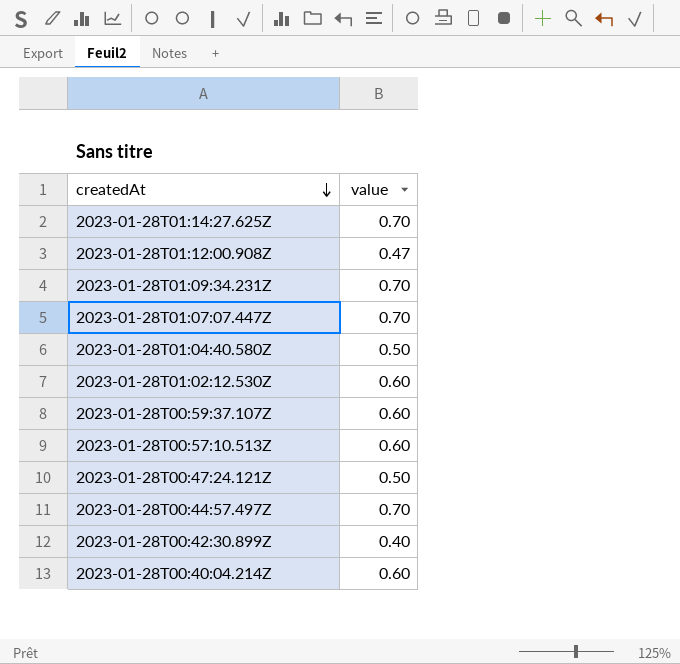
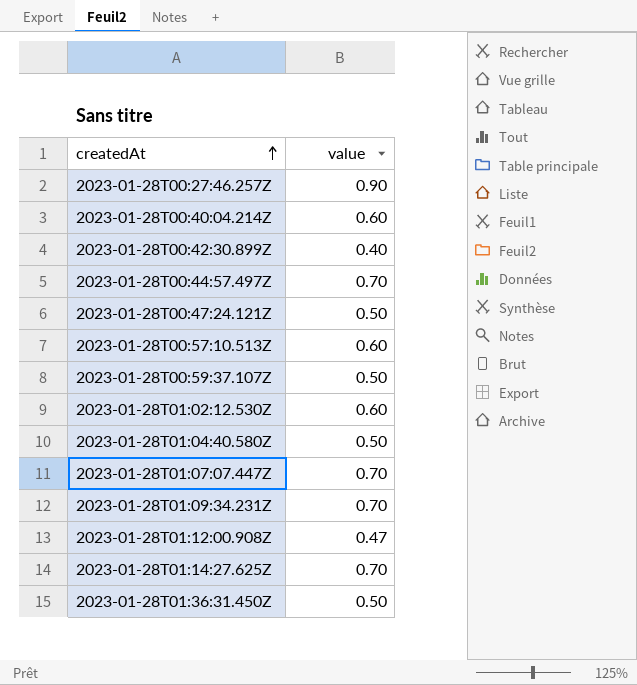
row order: createdAt descending -> createdAt ascending
row 2023-01-28T00:27:46.257Z: none -> 0.90
2023-01-28T00:59:37.107Z | value: 0.60 -> 0.50
row 2023-01-28T01:36:31.450Z: none -> 0.50

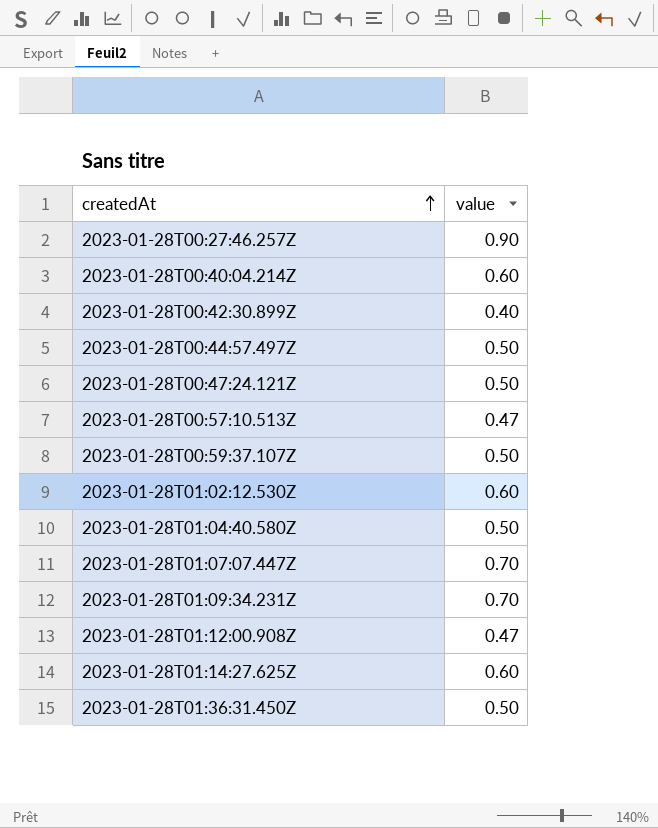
2023-01-28T00:44:57.497Z | value: 0.70 -> 0.50
2023-01-28T00:57:10.513Z | value: 0.60 -> 0.47
2023-01-28T01:14:27.625Z | value: 0.70 -> 0.60

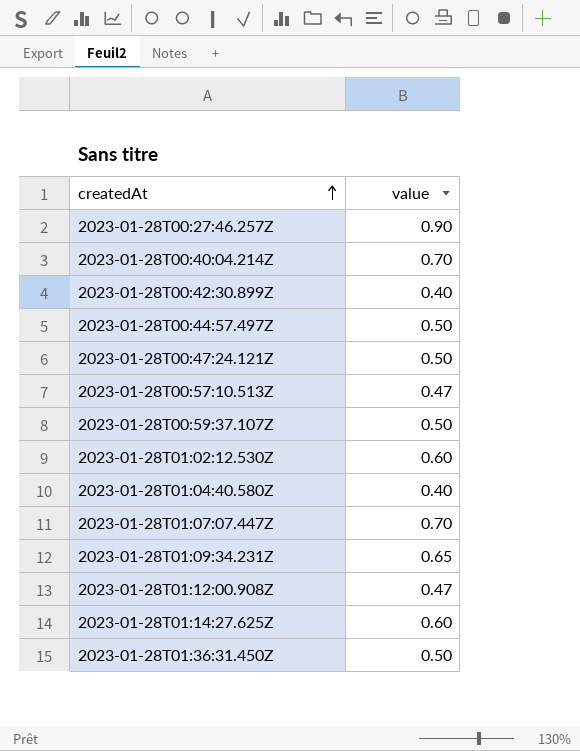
2023-01-28T00:40:04.214Z | value: 0.60 -> 0.70
2023-01-28T01:04:40.580Z | value: 0.50 -> 0.40
2023-01-28T01:09:34.231Z | value: 0.70 -> 0.65

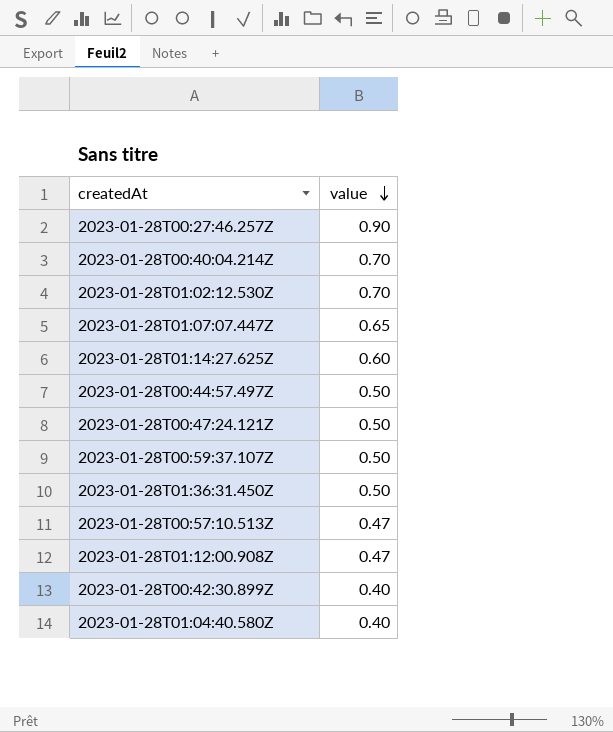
row order: createdAt ascending -> value descending
row 2023-01-28T01:09:34.231Z: 0.65 -> none
2023-01-28T01:02:12.530Z | value: 0.60 -> 0.70
2023-01-28T01:07:07.447Z | value: 0.70 -> 0.65

